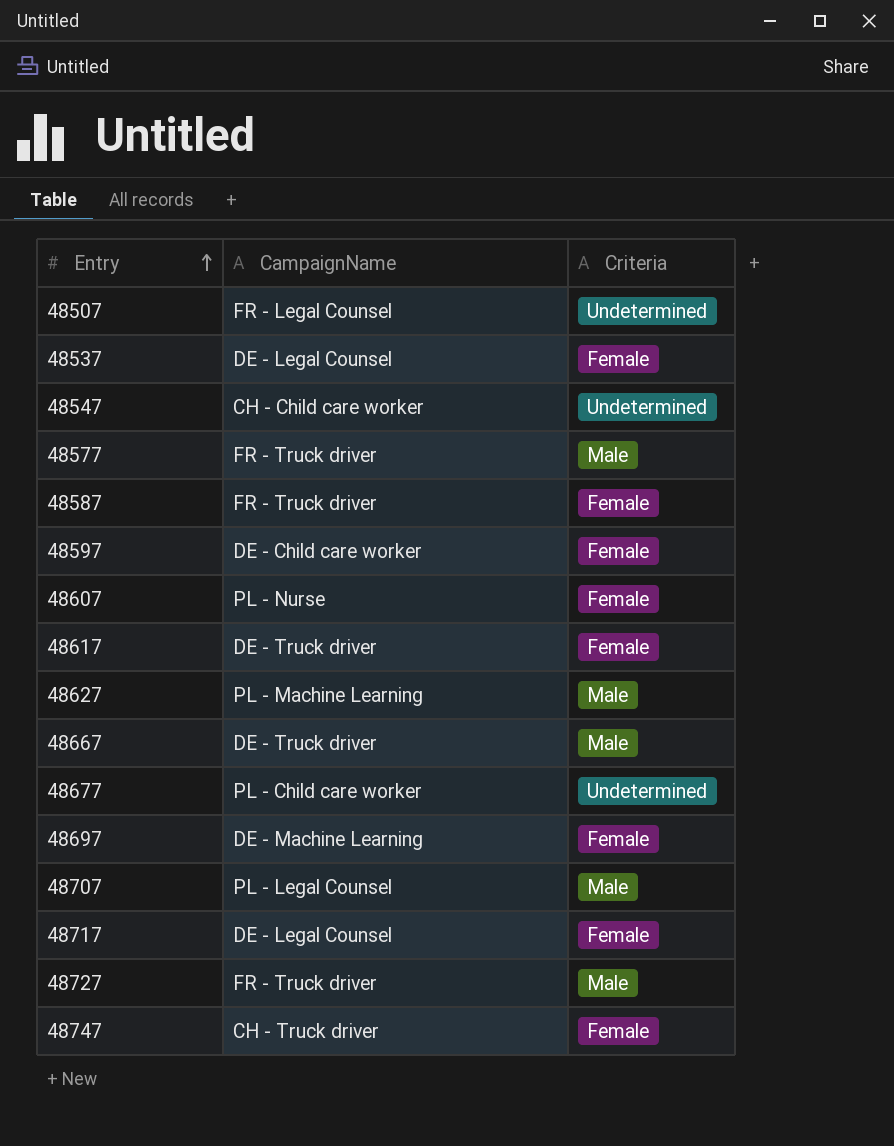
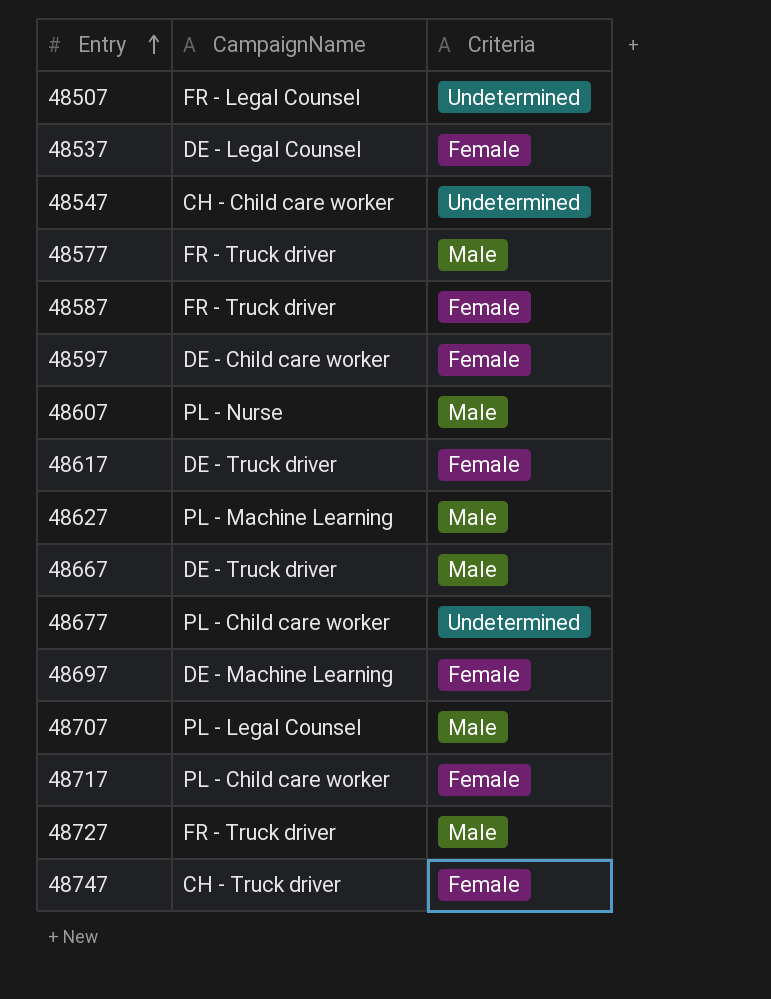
48607 | Criteria: Female -> Male
48717 | CampaignName: DE - Legal Counsel -> PL - Child care worker

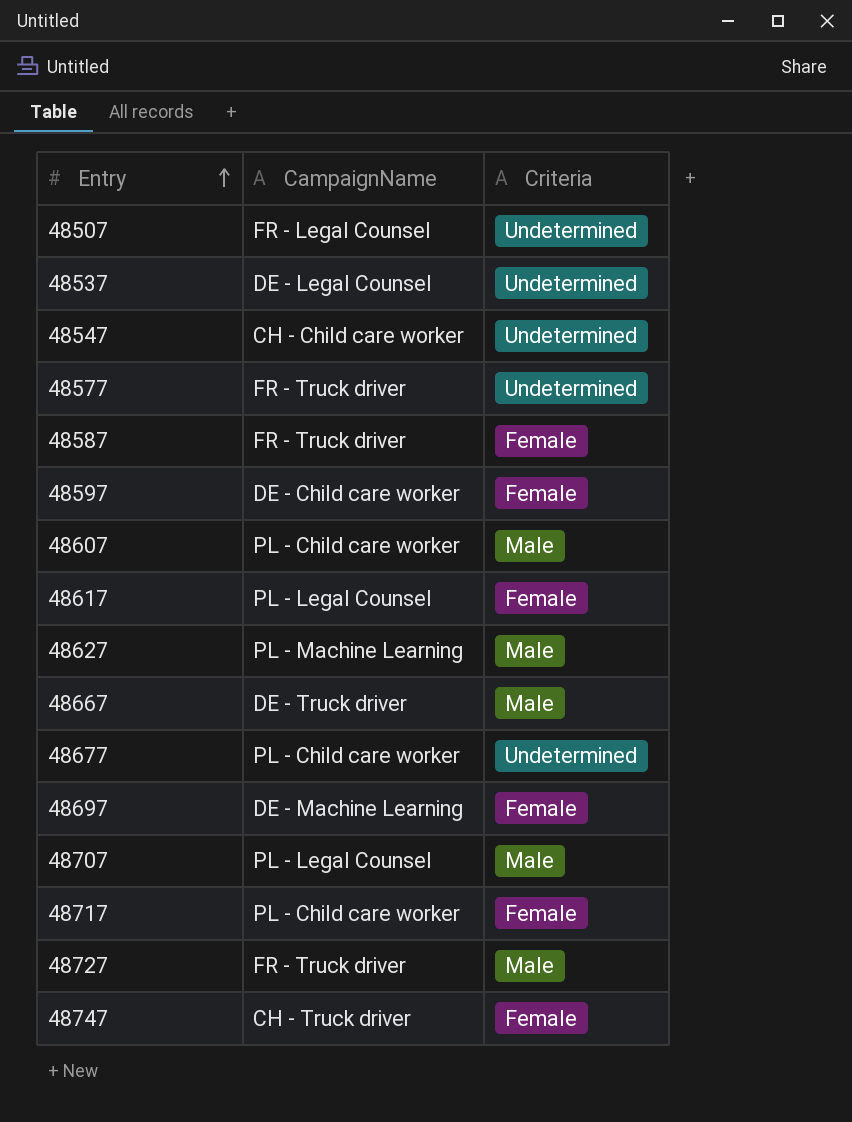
48537 | Criteria: Female -> Undetermined
48577 | Criteria: Male -> Undetermined
48607 | CampaignName: PL - Nurse -> PL - Child care worker
48617 | CampaignName: DE - Truck driver -> PL - Legal Counsel

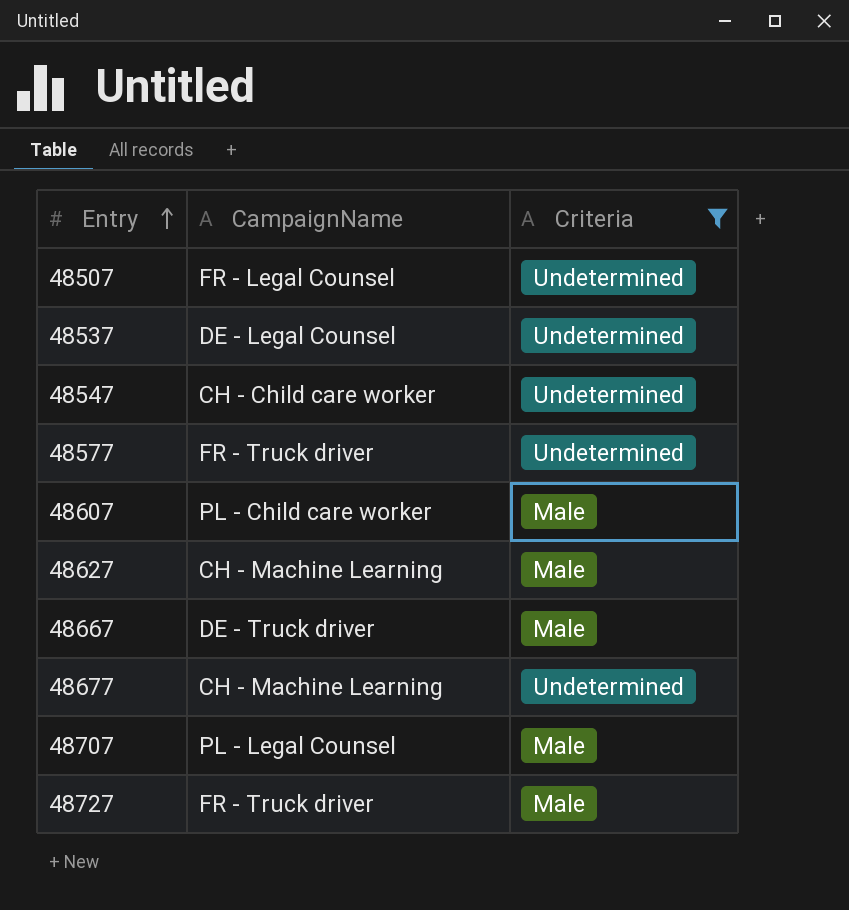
filter: none -> Criteria != Female
48627 | CampaignName: PL - Machine Learning -> CH - Machine Learning
48677 | CampaignName: PL - Child care worker -> CH - Machine Learning

